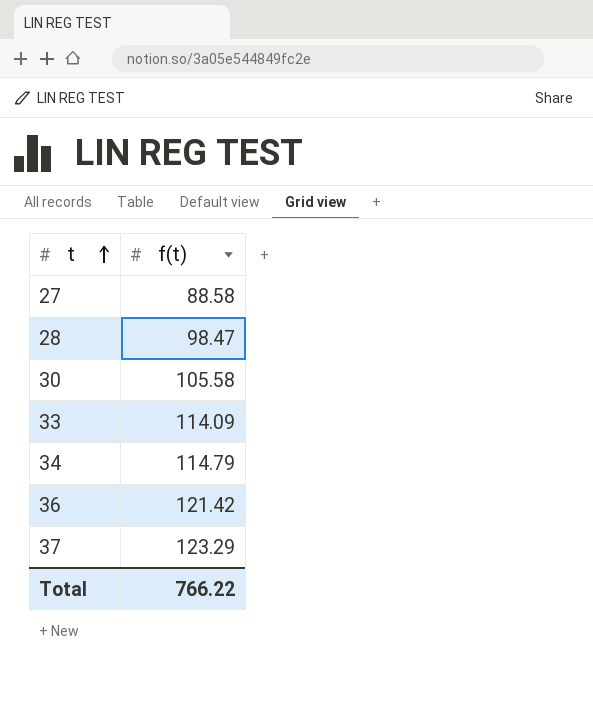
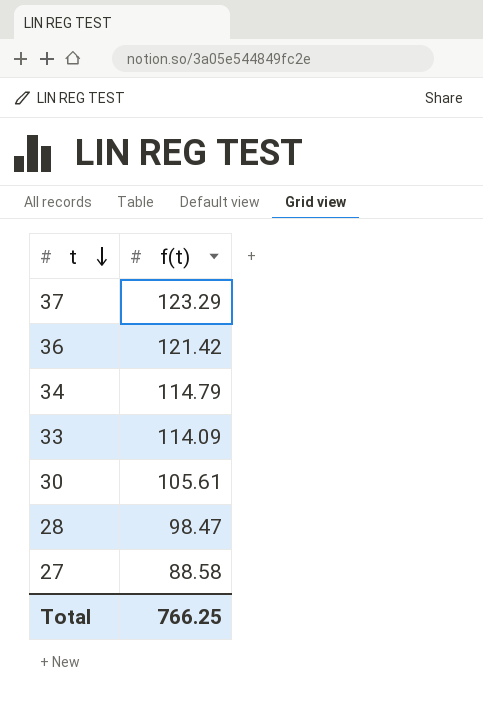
row order: t ascending -> t descending
30 | f(t): 105.58 -> 105.61
Total | f(t): 766.22 -> 766.25

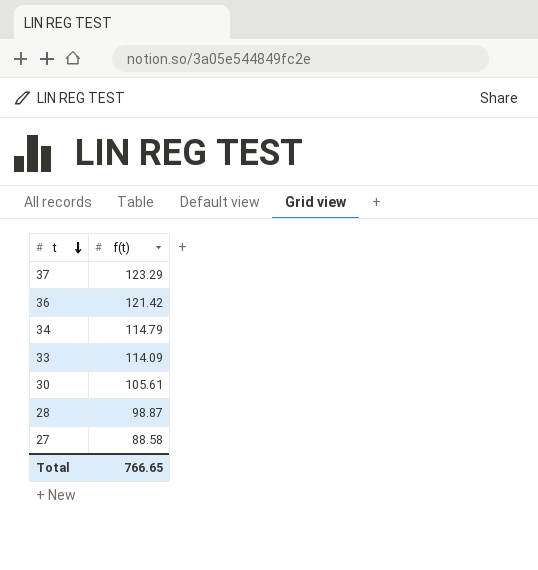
28 | f(t): 98.47 -> 98.87
Total | f(t): 766.25 -> 766.65

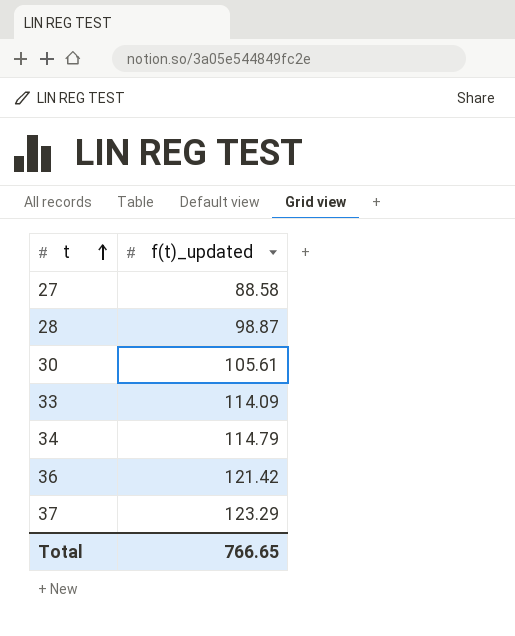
row order: t descending -> t ascending
column name: f(t) -> f(t)_updated

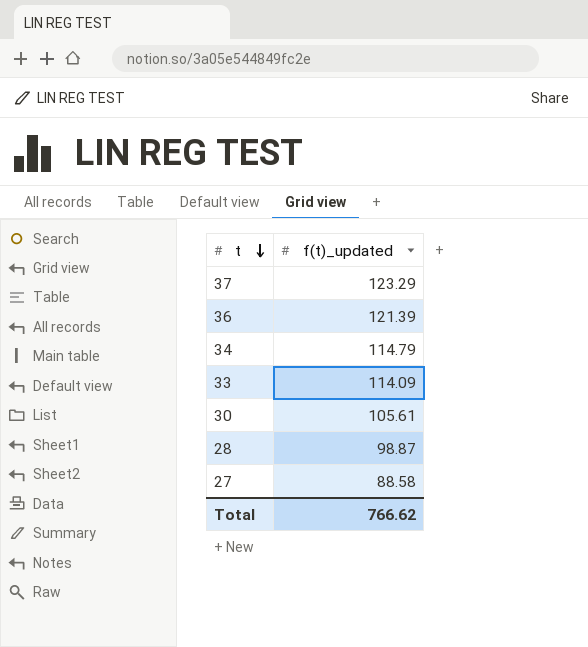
row order: t ascending -> t descending
36 | f(t)_updated: 121.42 -> 121.39
Total | f(t)_updated: 766.65 -> 766.62

